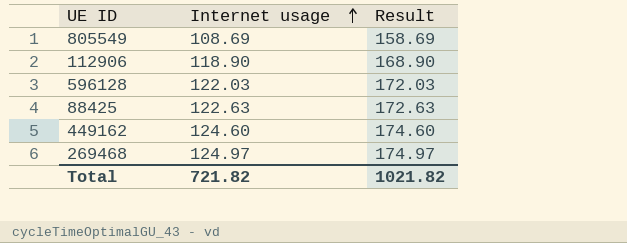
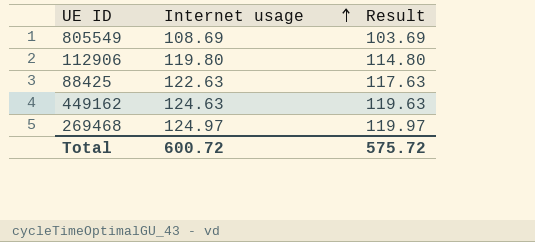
column Result | formula: [Internet usage] + 50 -> [Internet usage] - 5
row 596128: 122.03 | 172.03 -> none
112906 | Internet usage: 118.90 -> 119.80
449162 | Internet usage: 124.60 -> 124.63
Total | Internet usage: 721.82 -> 600.72
Total | Result: 1021.82 -> 575.72

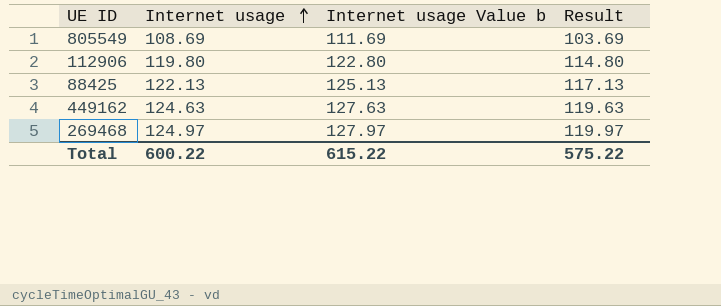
column Internet usage Value b | formula: none -> [Internet usage] + 3
88425 | Internet usage: 122.63 -> 122.13
88425 | Result: 117.63 -> 117.13
Total | Internet usage: 600.72 -> 600.22
Total | Result: 575.72 -> 575.22

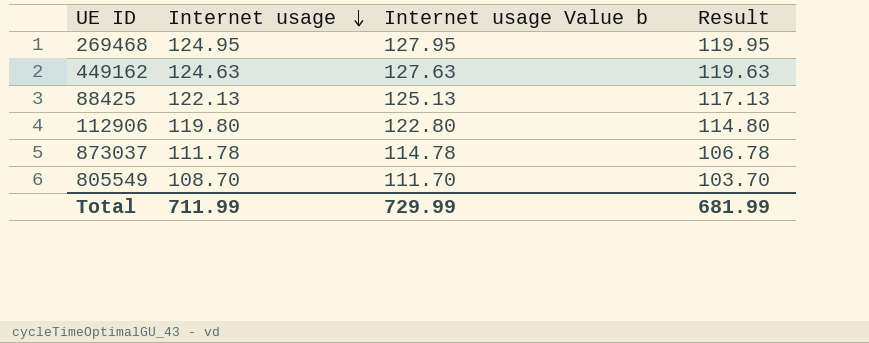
row order: Internet usage ascending -> Internet usage descending
269468 | Internet usage: 124.97 -> 124.95
269468 | Internet usage Value b: 127.97 -> 127.95
269468 | Result: 119.97 -> 119.95
row 873037: none -> 111.78 | 114.78 | 106.78
805549 | Internet usage: 108.69 -> 108.70
805549 | Internet usage Value b: 111.69 -> 111.70
805549 | Result: 103.69 -> 103.70
Total | Internet usage: 600.22 -> 711.99
Total | Internet usage Value b: 615.22 -> 729.99
Total | Result: 575.22 -> 681.99

